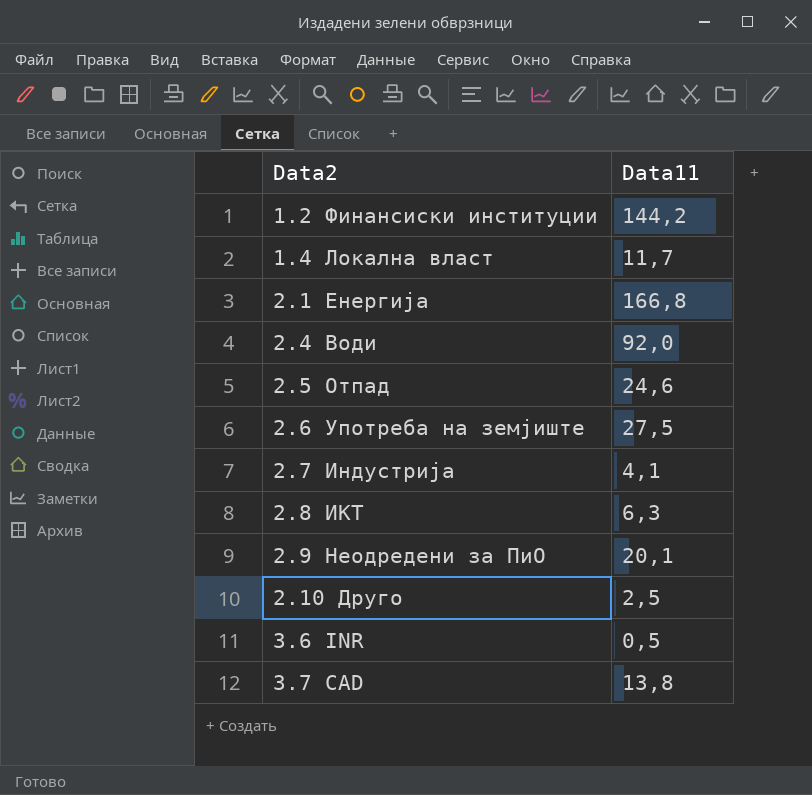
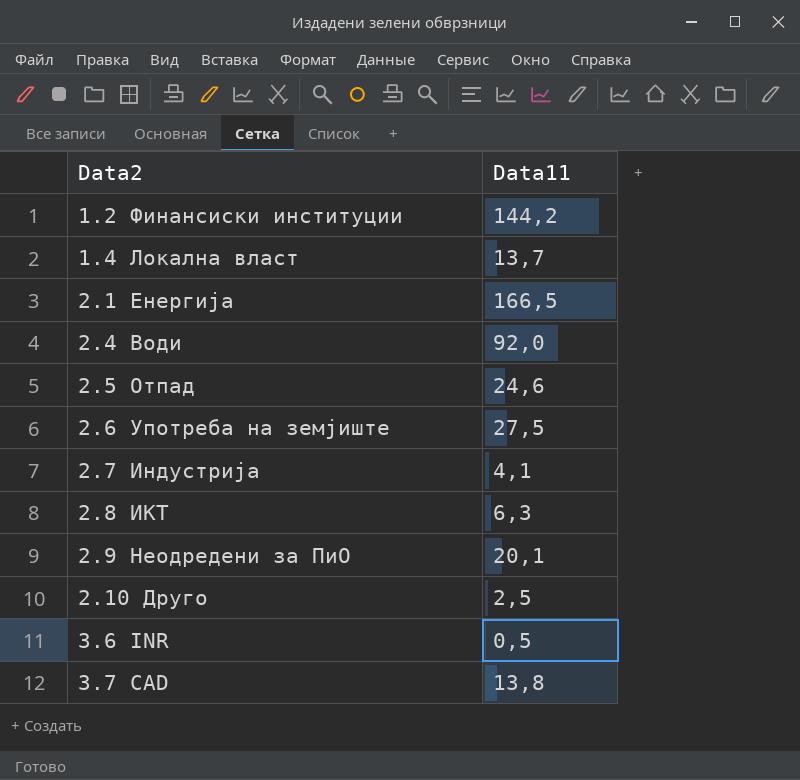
1.4 Локална власт | Data11: 11,7 -> 13,7
2.1 Енергија | Data11: 166,8 -> 166,5

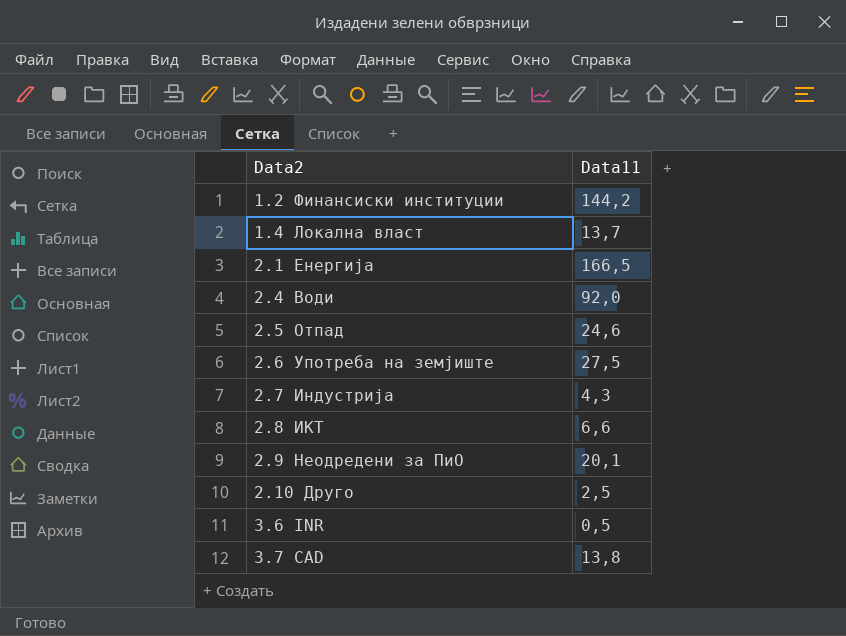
2.7 Индустрија | Data11: 4,1 -> 4,3
2.8 ИКТ | Data11: 6,3 -> 6,6

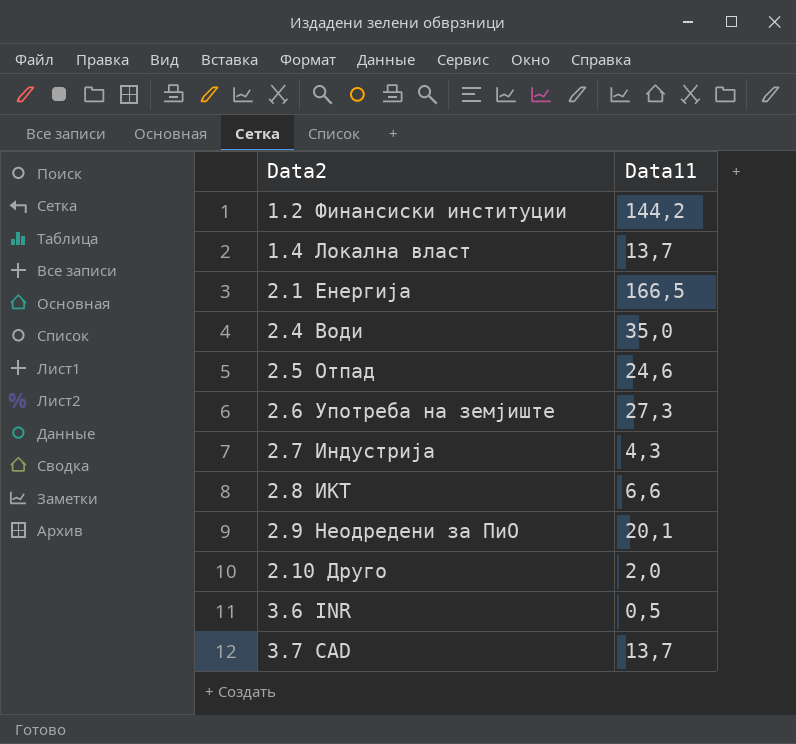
2.4 Води | Data11: 92,0 -> 35,0
2.6 Употреба на земјиште | Data11: 27,5 -> 27,3
2.10 Друго | Data11: 2,5 -> 2,0
3.7 CAD | Data11: 13,8 -> 13,7

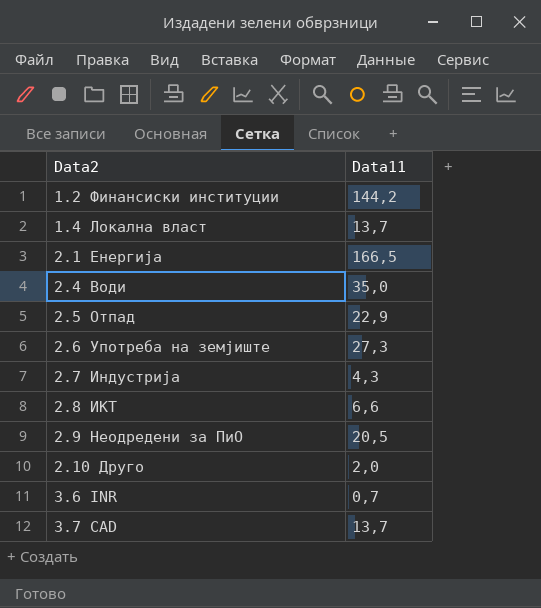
2.5 Отпад | Data11: 24,6 -> 22,9
2.9 Неодредени за ПиО | Data11: 20,1 -> 20,5
3.6 INR | Data11: 0,5 -> 0,7

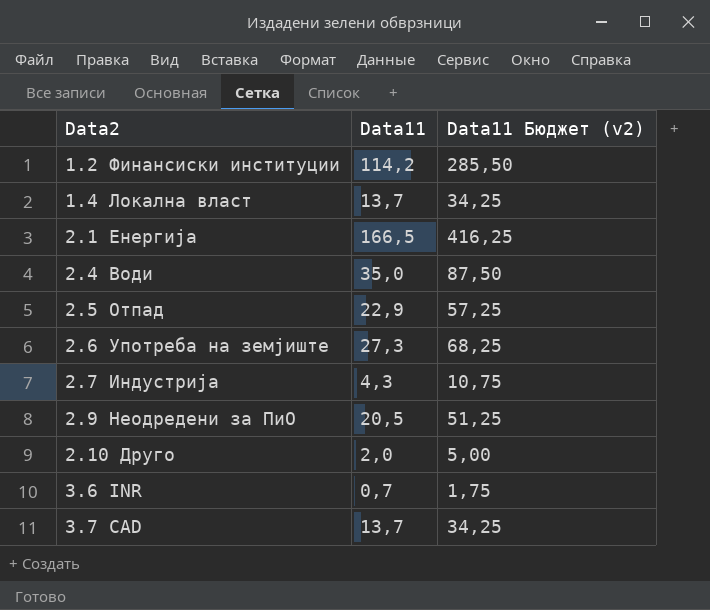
column Data11 Бюджет (v2) | formula: none -> [Data11] * 2,5
row 2.8 ИКТ: 6,6 -> none
1.2 Финансиски институции | Data11: 144,2 -> 114,2

